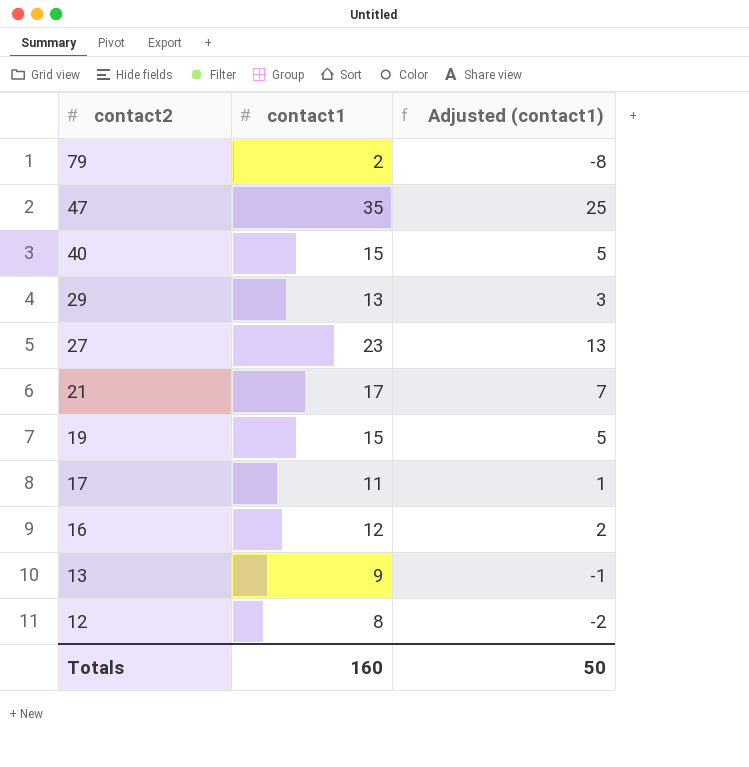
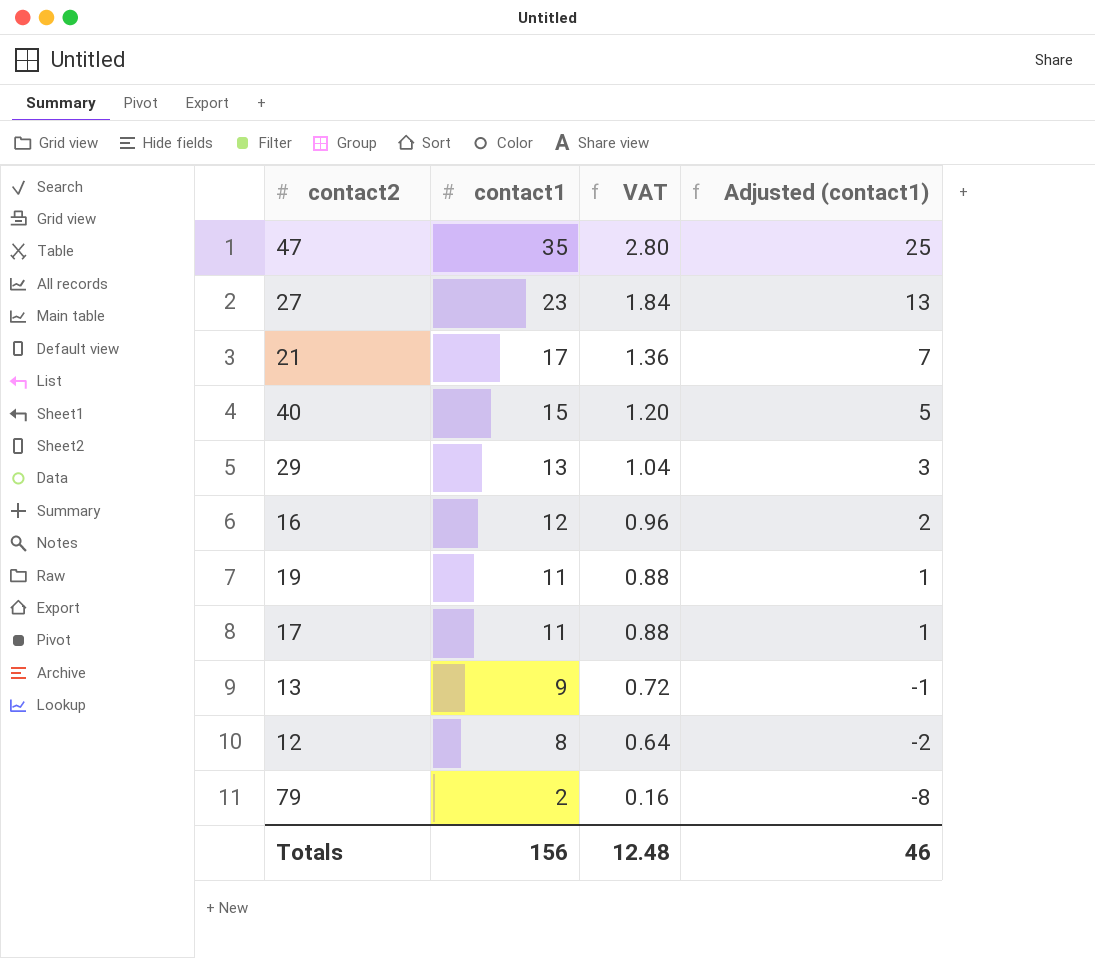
row order: contact2 descending -> contact1 descending
column VAT | formula: none -> [contact1] * 0.08
19 | contact1: 15 -> 11
19 | Adjusted (contact1): 5 -> 1
Totals | contact1: 160 -> 156
Totals | Adjusted (contact1): 50 -> 46

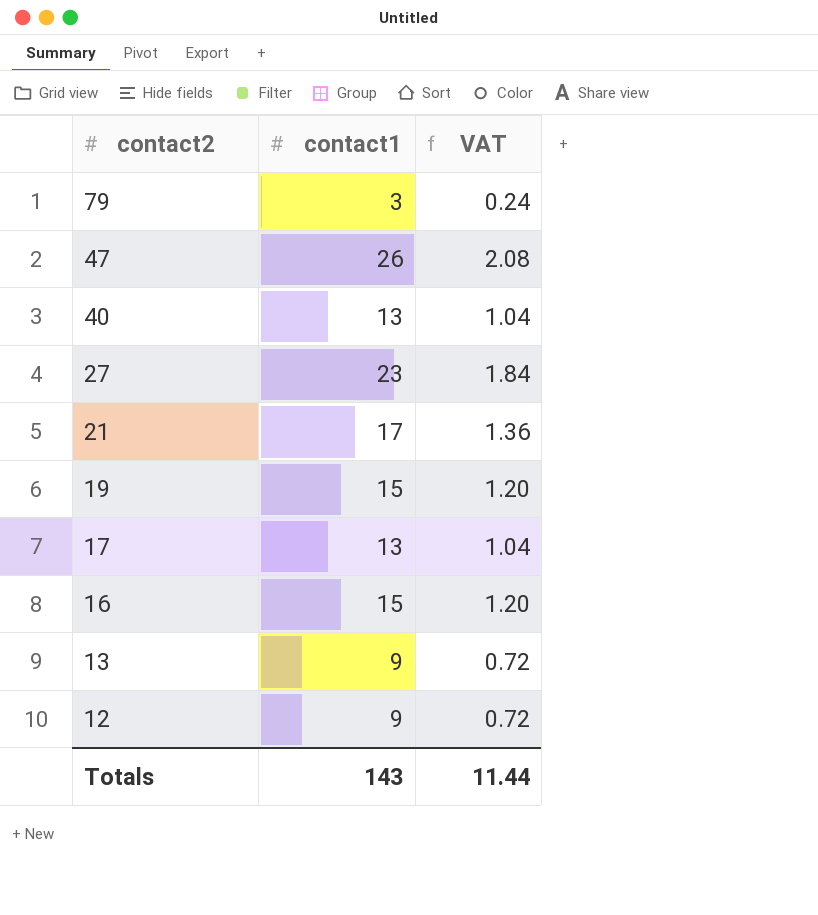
row order: contact1 descending -> contact2 descending
column Adjusted (contact1) | formula: [contact1] - 10 -> none
row 29: 13 | 1.04 | 3 -> none
79 | contact1: 2 -> 3
79 | VAT: 0.16 -> 0.24
47 | contact1: 35 -> 26
47 | VAT: 2.80 -> 2.08
40 | contact1: 15 -> 13
40 | VAT: 1.20 -> 1.04
19 | contact1: 11 -> 15
19 | VAT: 0.88 -> 1.20
17 | contact1: 11 -> 13
17 | VAT: 0.88 -> 1.04
16 | contact1: 12 -> 15
16 | VAT: 0.96 -> 1.20
12 | contact1: 8 -> 9
12 | VAT: 0.64 -> 0.72
Totals | contact1: 156 -> 143
Totals | VAT: 12.48 -> 11.44

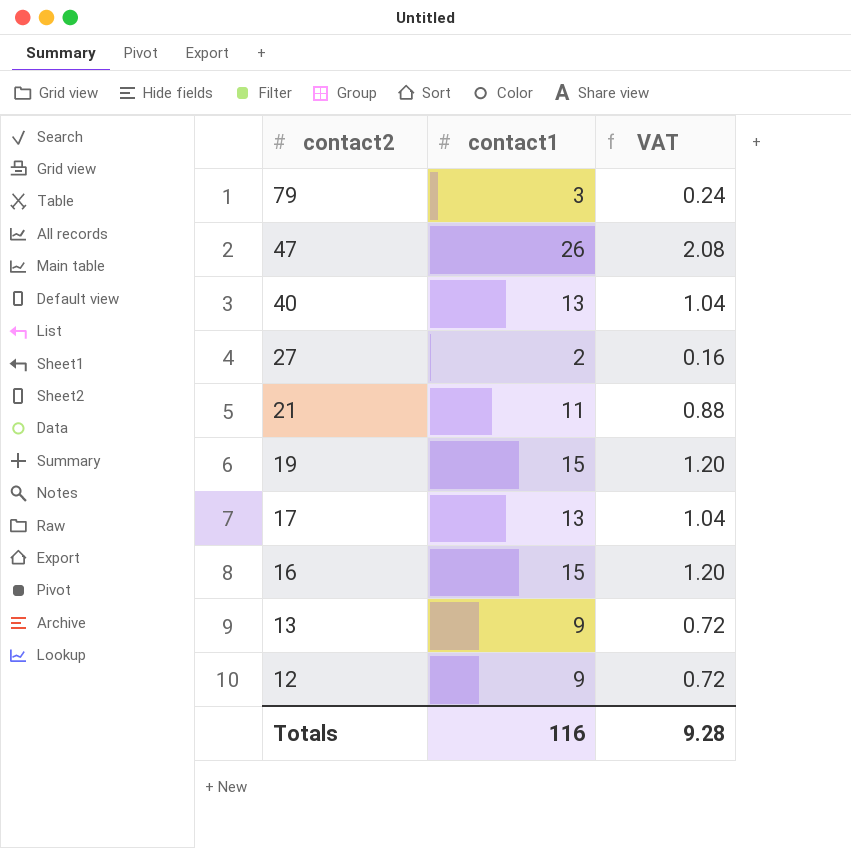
27 | contact1: 23 -> 2
27 | VAT: 1.84 -> 0.16
21 | contact1: 17 -> 11
21 | VAT: 1.36 -> 0.88
Totals | contact1: 143 -> 116
Totals | VAT: 11.44 -> 9.28

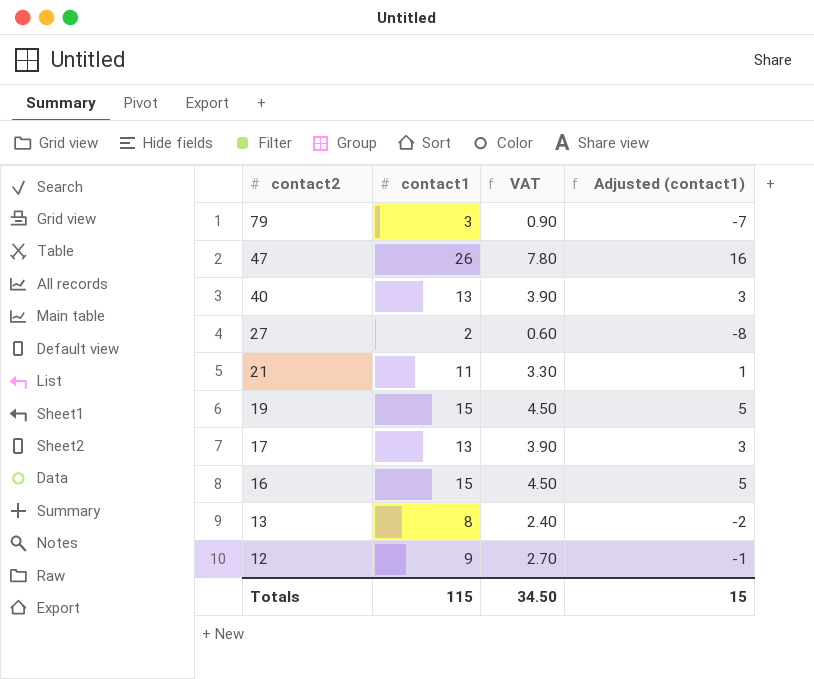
column VAT | formula: [contact1] * 0.08 -> [contact1] * 0.3
column Adjusted (contact1) | formula: none -> [contact1] - 10
13 | contact1: 9 -> 8
Totals | contact1: 116 -> 115
Totals | VAT: 9.28 -> 34.50

